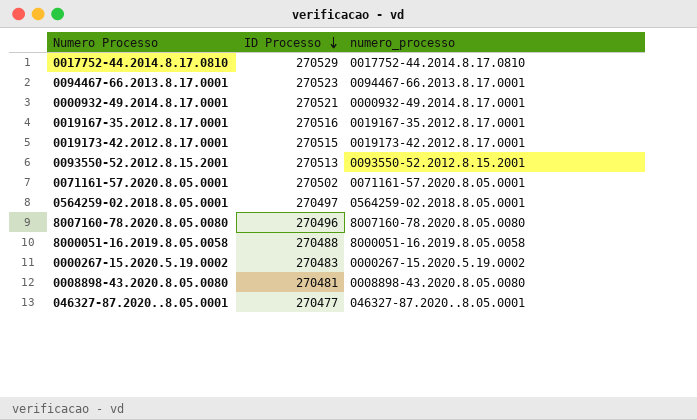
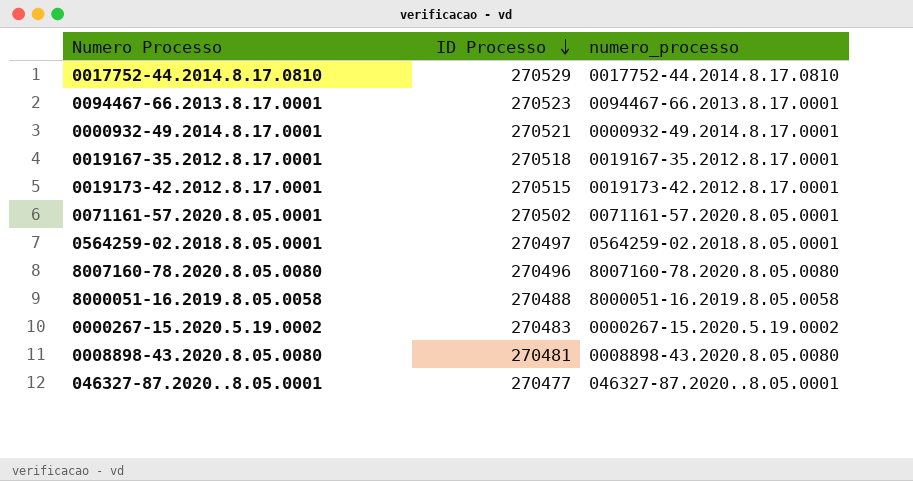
row 0093550-52.2012.8.15.2001: 270513 | 0093550-52.2012.8.15.2001 -> none
0019167-35.2012.8.17.0001 | ID Processo: 270516 -> 270518

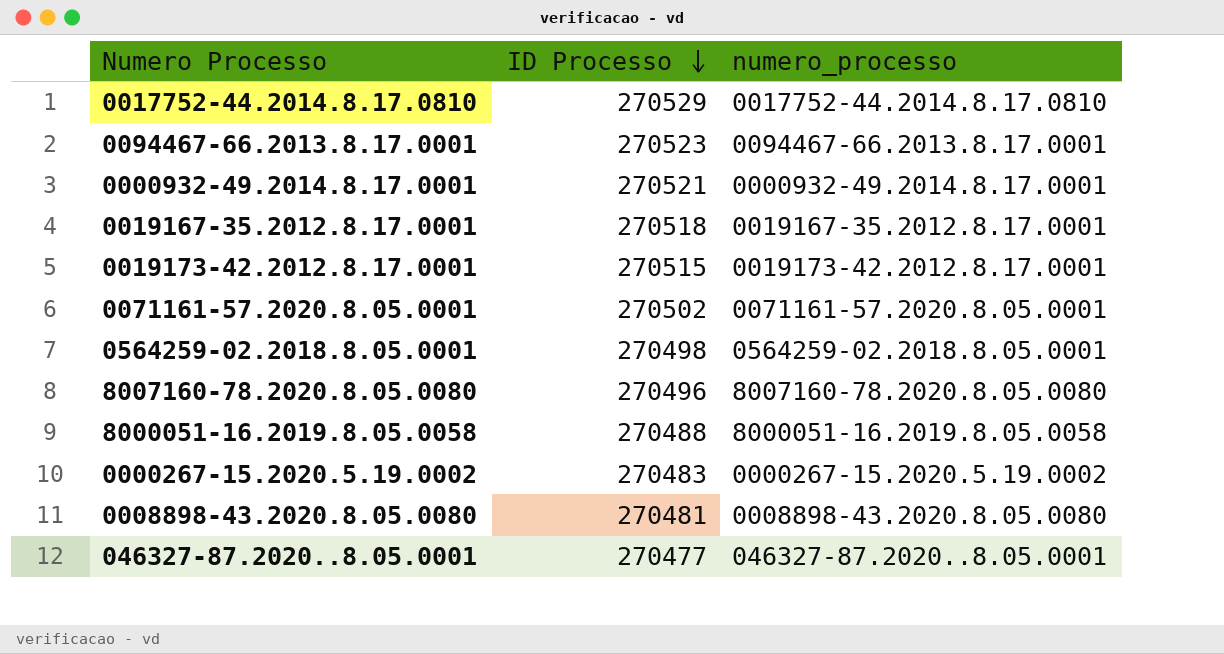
0564259-02.2018.8.05.0001 | ID Processo: 270497 -> 270498

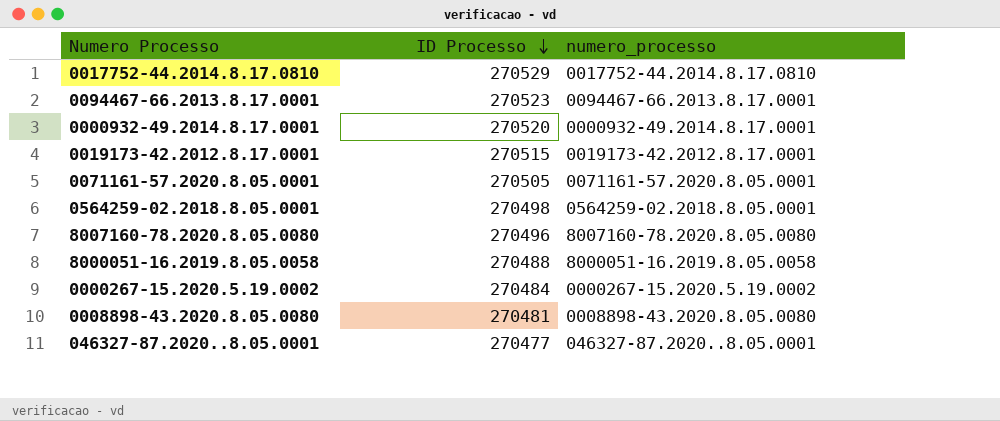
row 0019167-35.2012.8.17.0001: 270518 | 0019167-35.2012.8.17.0001 -> none
0000932-49.2014.8.17.0001 | ID Processo: 270521 -> 270520
0071161-57.2020.8.05.0001 | ID Processo: 270502 -> 270505
0000267-15.2020.5.19.0002 | ID Processo: 270483 -> 270484

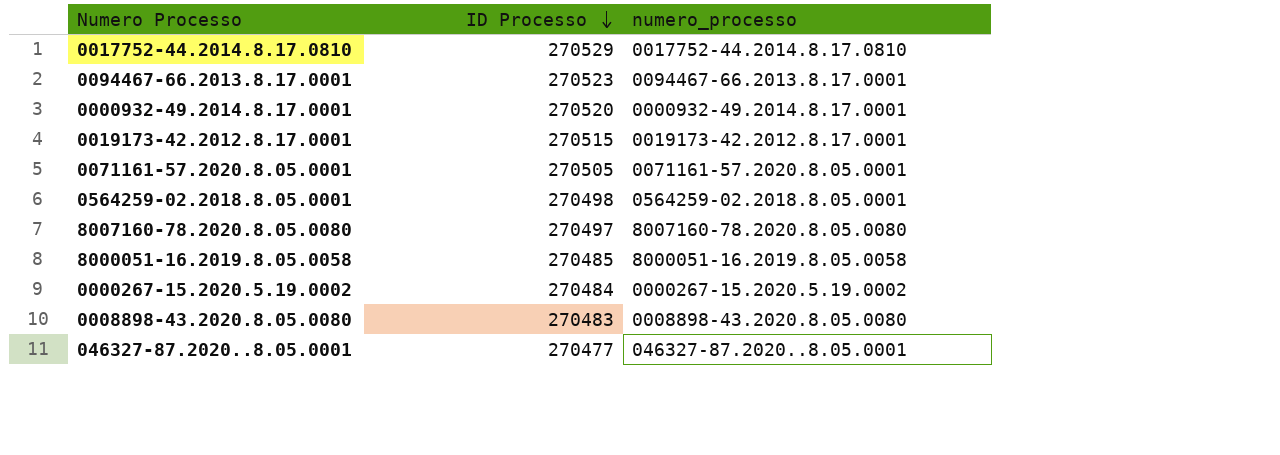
8007160-78.2020.8.05.0080 | ID Processo: 270496 -> 270497
8000051-16.2019.8.05.0058 | ID Processo: 270488 -> 270485
0008898-43.2020.8.05.0080 | ID Processo: 270481 -> 270483

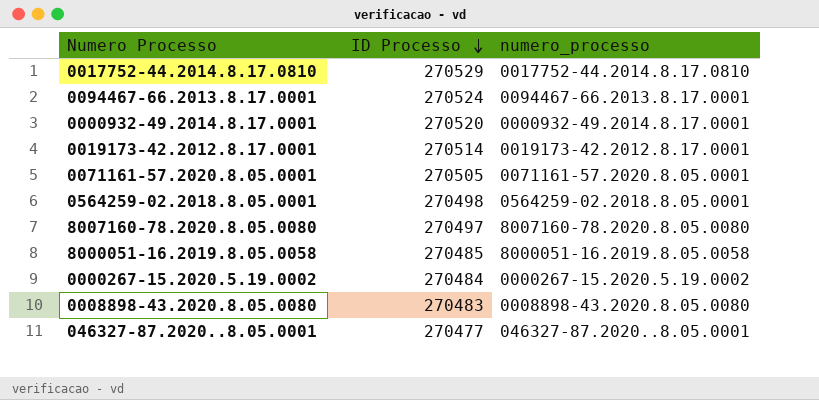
0094467-66.2013.8.17.0001 | ID Processo: 270523 -> 270524
0019173-42.2012.8.17.0001 | ID Processo: 270515 -> 270514

